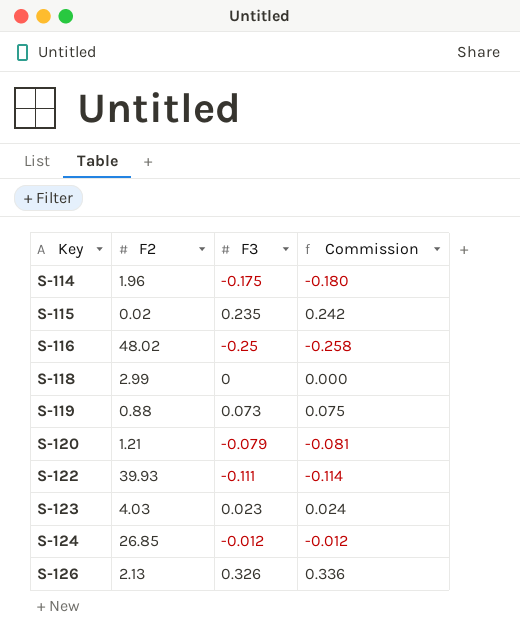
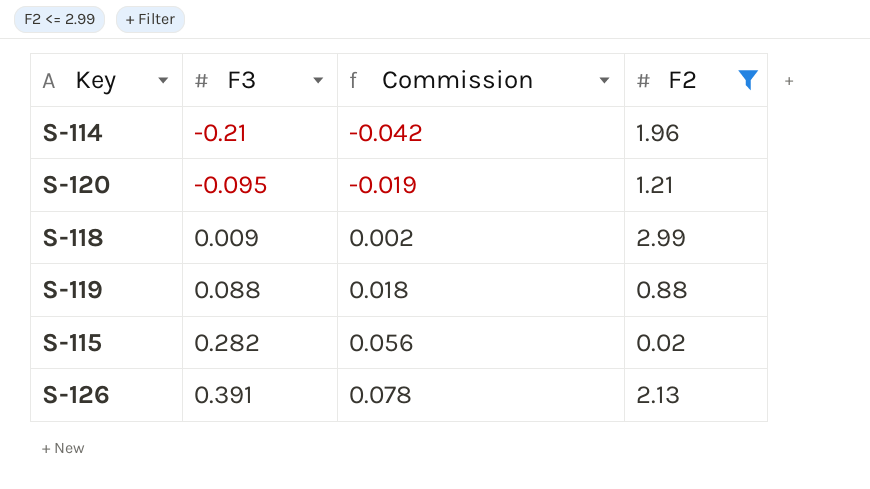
filter: none -> F2 <= 2.99
row order: Key ascending -> F3 ascending
column Commission | formula: [F3] * 1.03 -> [F3] * 0.2
column F2 | position: 2 -> 4
S-114 | F3: -0.175 -> -0.21
S-120 | F3: -0.079 -> -0.095
S-118 | F3: 0 -> 0.009
S-119 | F3: 0.073 -> 0.088
S-115 | F3: 0.235 -> 0.282
S-126 | F3: 0.326 -> 0.391

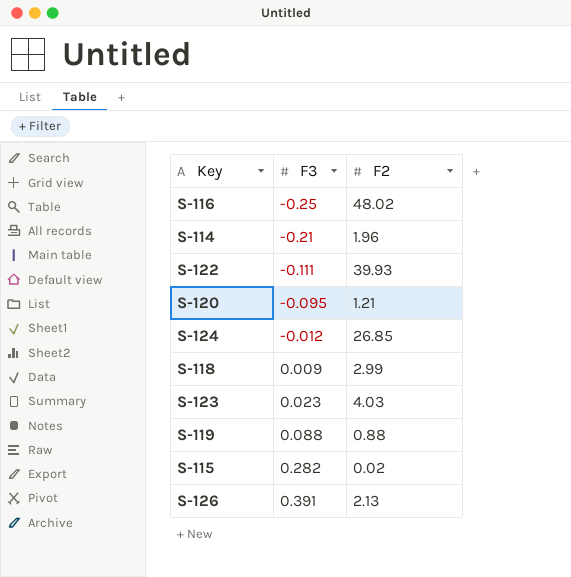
filter: F2 <= 2.99 -> none
column Commission | formula: [F3] * 0.2 -> none

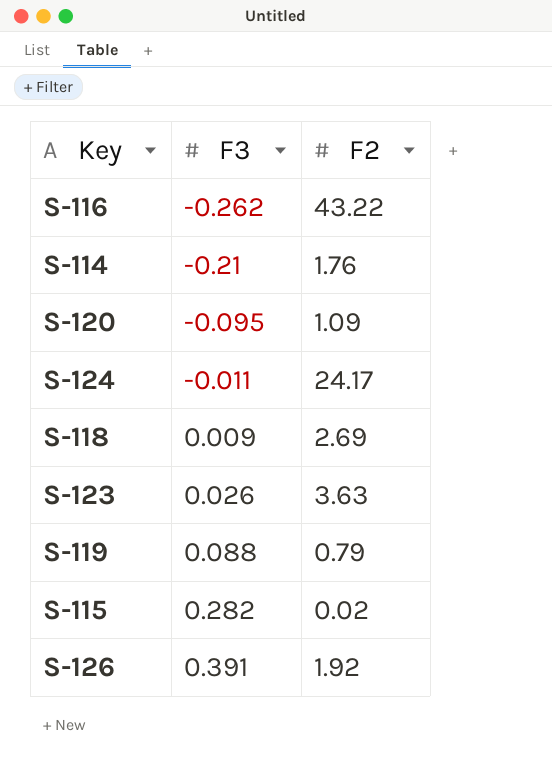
row S-122: -0.111 | 39.93 -> none
S-116 | F3: -0.25 -> -0.262
S-116 | F2: 48.02 -> 43.22
S-114 | F2: 1.96 -> 1.76
S-120 | F2: 1.21 -> 1.09
S-124 | F3: -0.012 -> -0.011
S-124 | F2: 26.85 -> 24.17
S-118 | F2: 2.99 -> 2.69
S-123 | F3: 0.023 -> 0.026
S-123 | F2: 4.03 -> 3.63
S-119 | F2: 0.88 -> 0.79
S-126 | F2: 2.13 -> 1.92

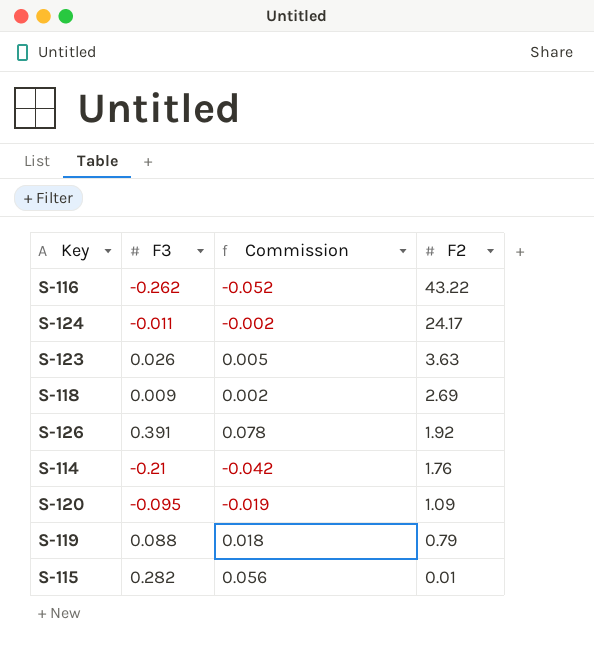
row order: F3 ascending -> F2 descending
column Commission | formula: none -> [F3] * 0.2
S-115 | F2: 0.02 -> 0.01

